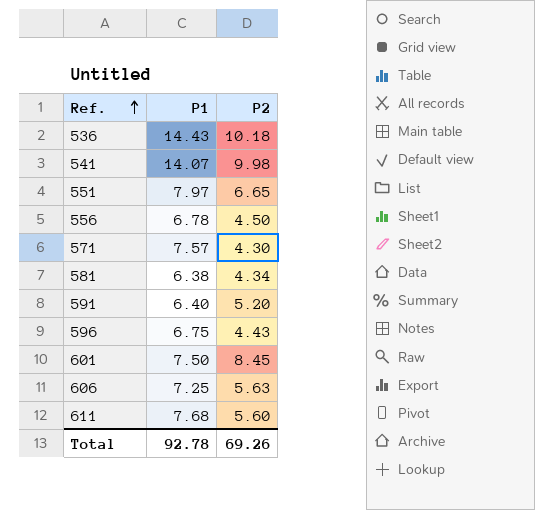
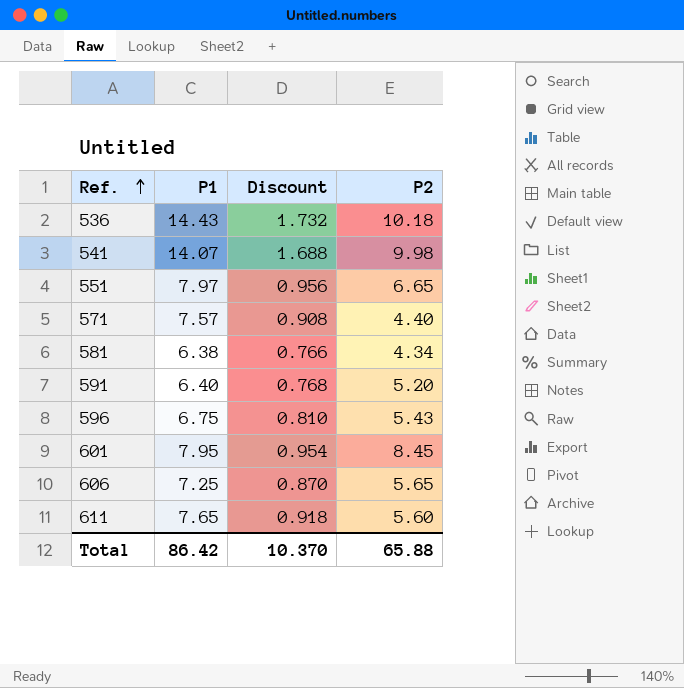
column Discount | formula: none -> [P1] * 0.12
row 556: 6.78 | 4.50 -> none
571 | P2: 4.30 -> 4.40
596 | P2: 4.43 -> 5.43
601 | P1: 7.50 -> 7.95
606 | P2: 5.63 -> 5.65
611 | P1: 7.68 -> 7.65
Total | P1: 92.78 -> 86.42
Total | P2: 69.26 -> 65.88

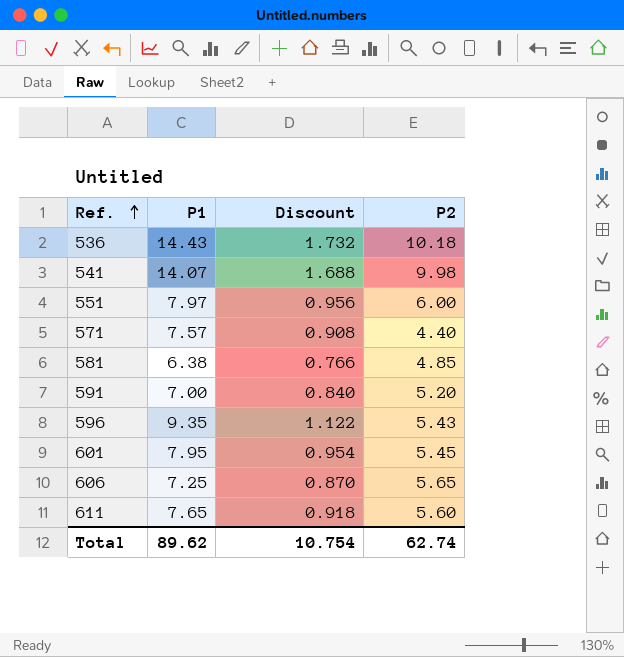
551 | P2: 6.65 -> 6.00
581 | P2: 4.34 -> 4.85
591 | P1: 6.40 -> 7.00
591 | Discount: 0.768 -> 0.840
596 | P1: 6.75 -> 9.35
596 | Discount: 0.810 -> 1.122
601 | P2: 8.45 -> 5.45
Total | P1: 86.42 -> 89.62
Total | Discount: 10.370 -> 10.754
Total | P2: 65.88 -> 62.74

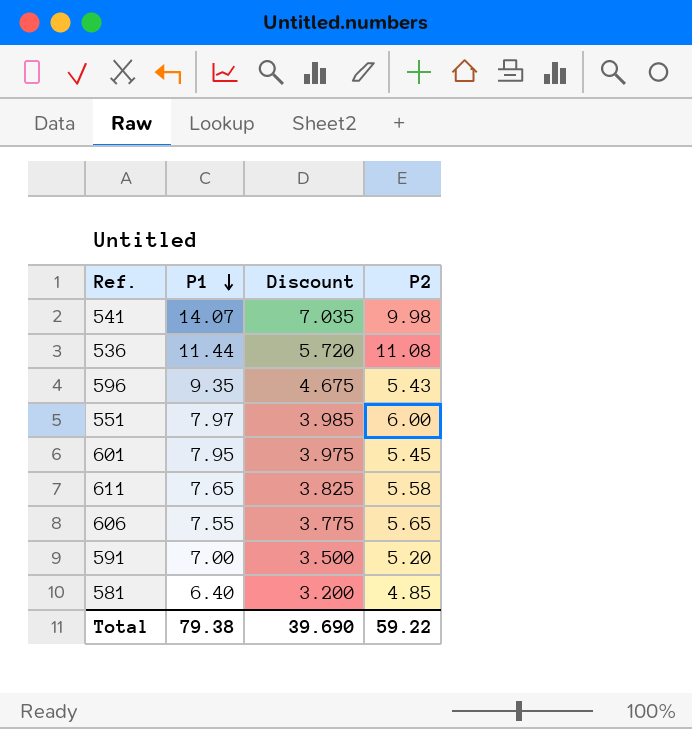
row order: Ref. ascending -> P1 descending
column Discount | formula: [P1] * 0.12 -> [P1] * 0.5
row 571: 7.57 | 0.908 | 4.40 -> none
536 | P1: 14.43 -> 11.44
536 | P2: 10.18 -> 11.08
611 | P2: 5.60 -> 5.58
606 | P1: 7.25 -> 7.55
581 | P1: 6.38 -> 6.40
Total | P1: 89.62 -> 79.38
Total | Discount: 10.754 -> 39.690
Total | P2: 62.74 -> 59.22

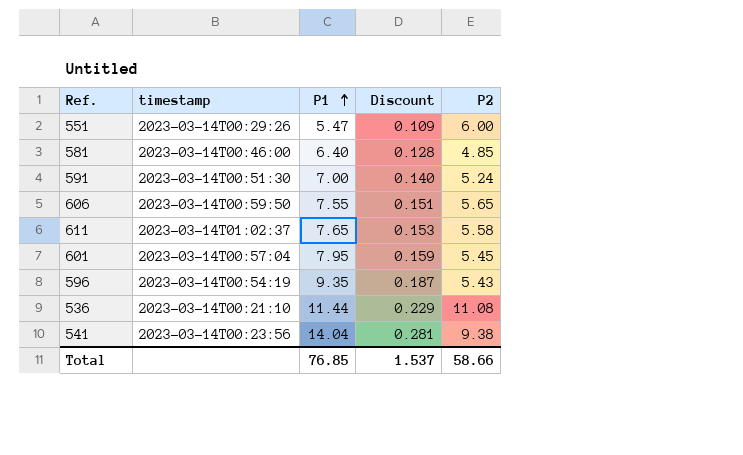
row order: P1 descending -> P1 ascending
column timestamp | position: none -> 2
column Discount | formula: [P1] * 0.5 -> [P1] * 0.02
551 | P1: 7.97 -> 5.47
591 | P2: 5.20 -> 5.24
541 | P1: 14.07 -> 14.04
541 | P2: 9.98 -> 9.38
Total | P1: 79.38 -> 76.85
Total | Discount: 39.690 -> 1.537
Total | P2: 59.22 -> 58.66

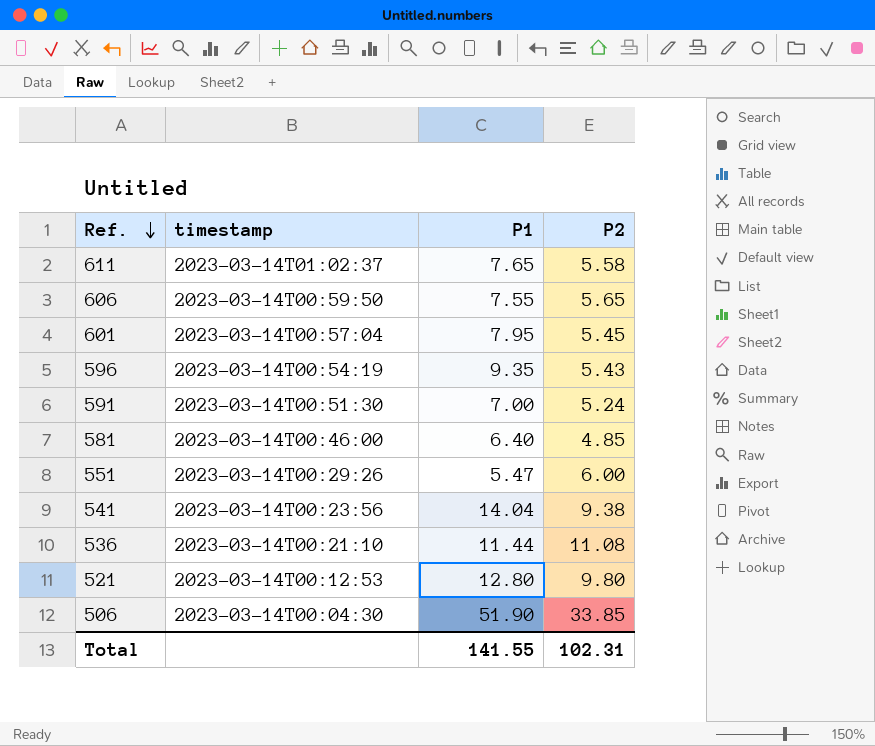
row order: P1 ascending -> Ref. descending
column Discount | formula: [P1] * 0.02 -> none
row 521: none -> 2023-03-14T00:12:53 | 12.80 | 9.80
row 506: none -> 2023-03-14T00:04:30 | 51.90 | 33.85
Total | P1: 76.85 -> 141.55
Total | P2: 58.66 -> 102.31

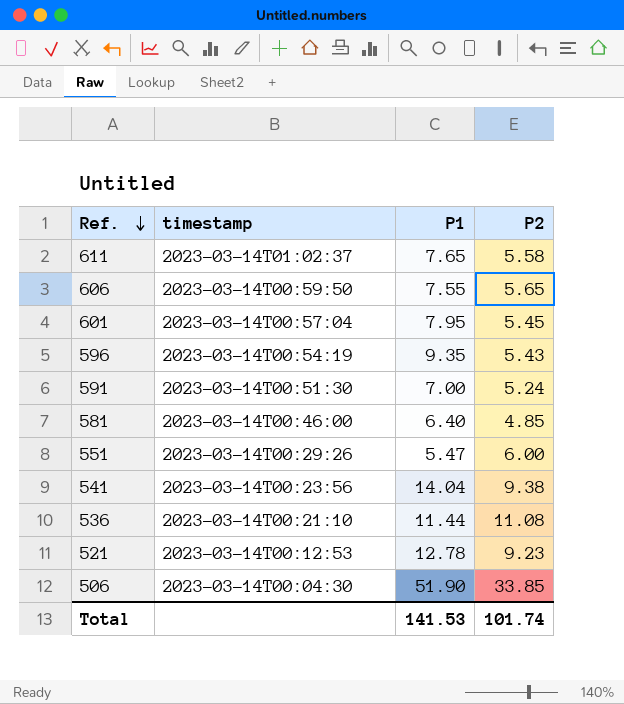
521 | P1: 12.80 -> 12.78
521 | P2: 9.80 -> 9.23
Total | P1: 141.55 -> 141.53
Total | P2: 102.31 -> 101.74

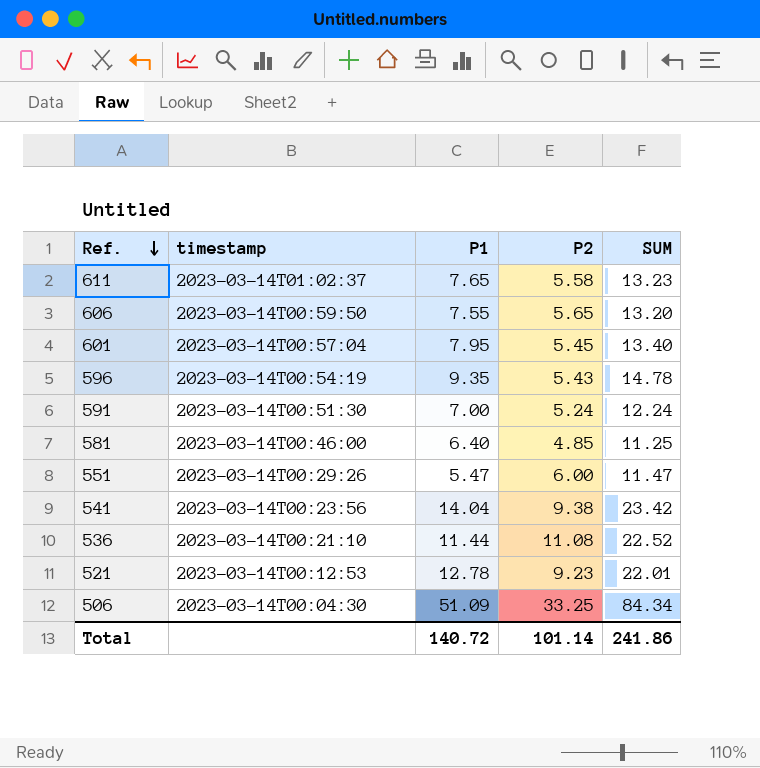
column SUM | formula: none -> [P1] + [P2]
506 | P1: 51.90 -> 51.09
506 | P2: 33.85 -> 33.25
Total | P1: 141.53 -> 140.72
Total | P2: 101.74 -> 101.14

